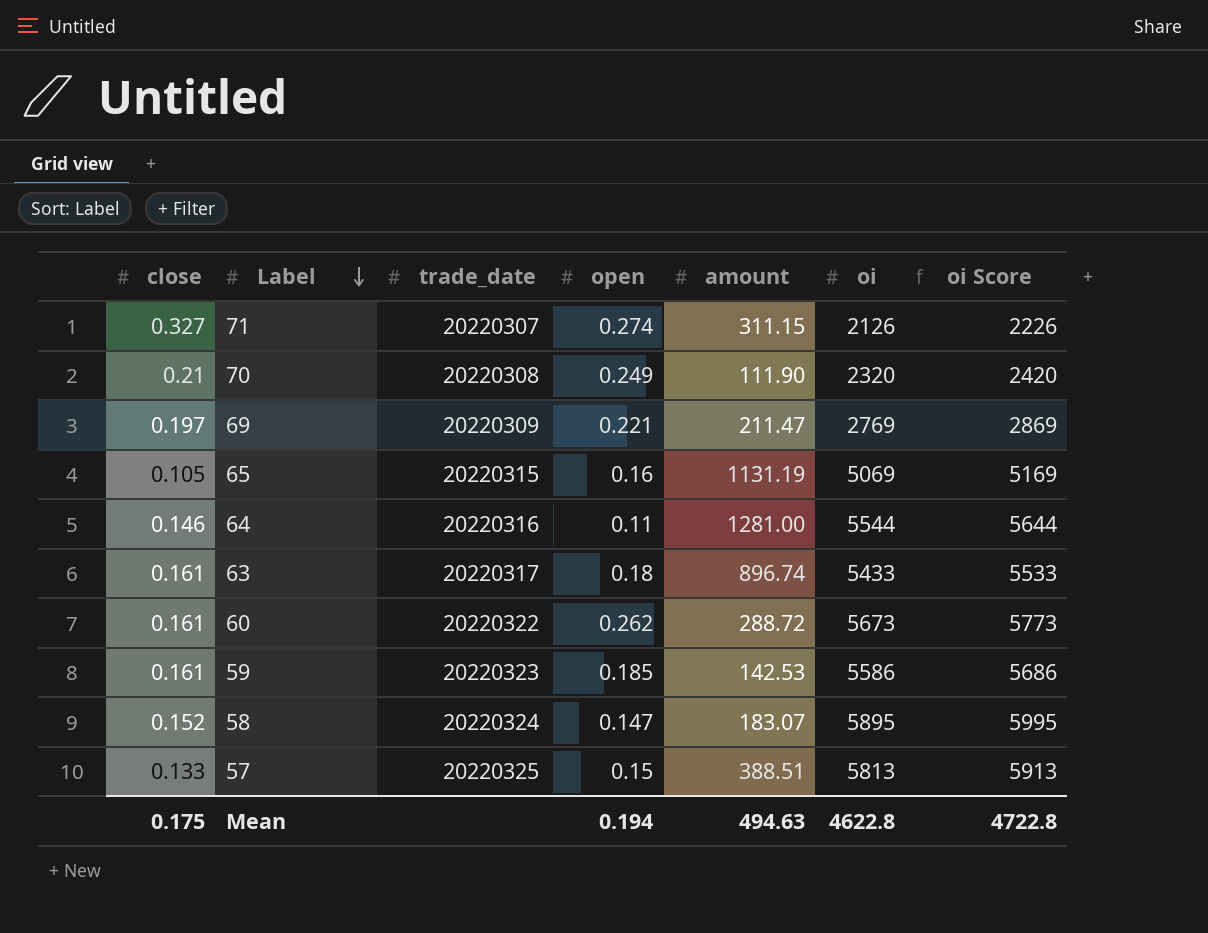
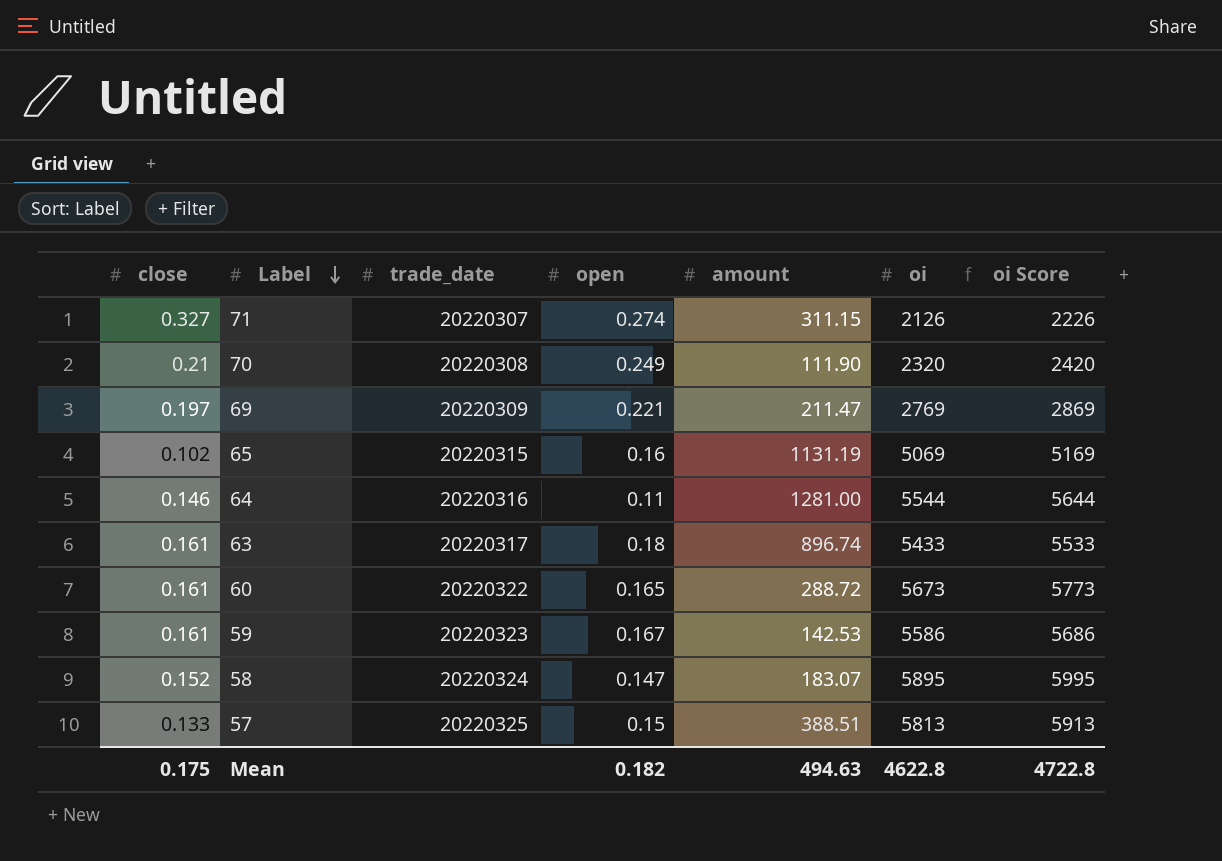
65 | close: 0.105 -> 0.102
60 | open: 0.262 -> 0.165
59 | open: 0.185 -> 0.167
Mean | open: 0.194 -> 0.182

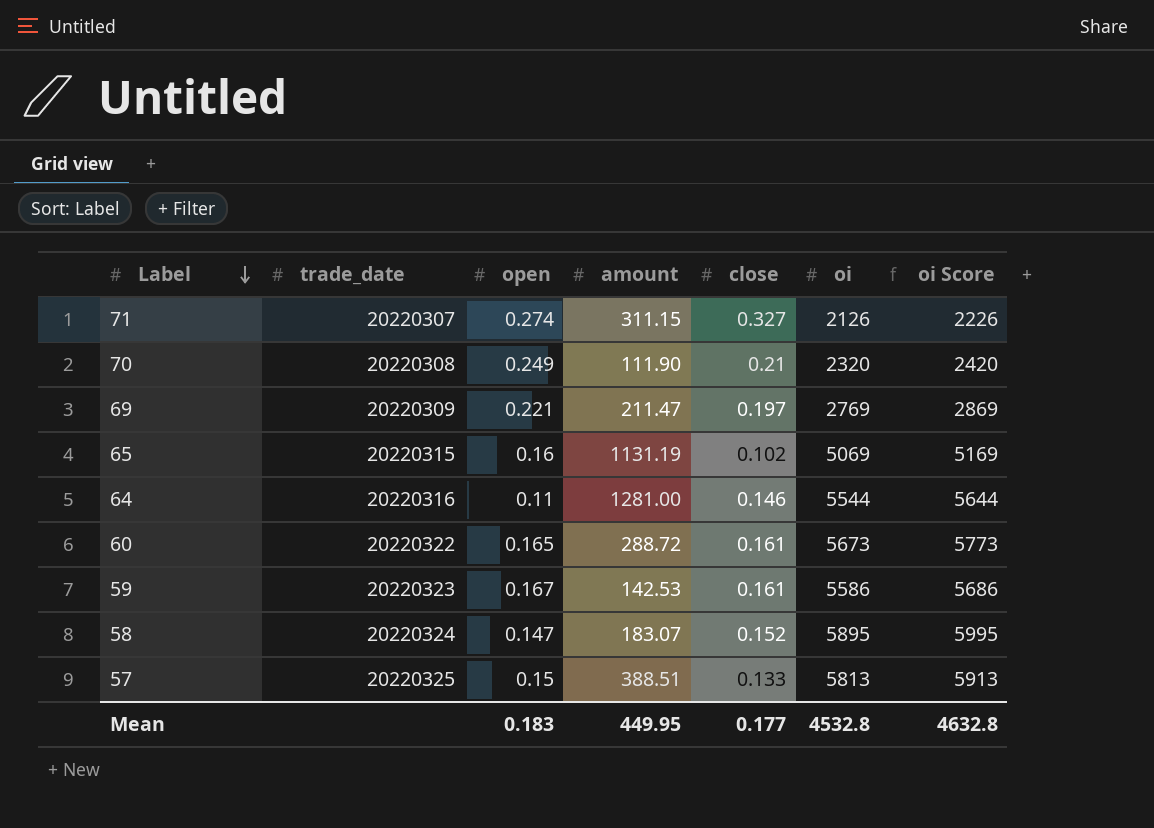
column close | position: 1 -> 5
row 63: 0.161 | 20220317 | 0.18 | 896.74 | 5433 | 5533 -> none
Mean | open: 0.182 -> 0.183
Mean | amount: 494.63 -> 449.95
Mean | close: 0.175 -> 0.177
Mean | oi: 4622.8 -> 4532.8
Mean | oi Score: 4722.8 -> 4632.8

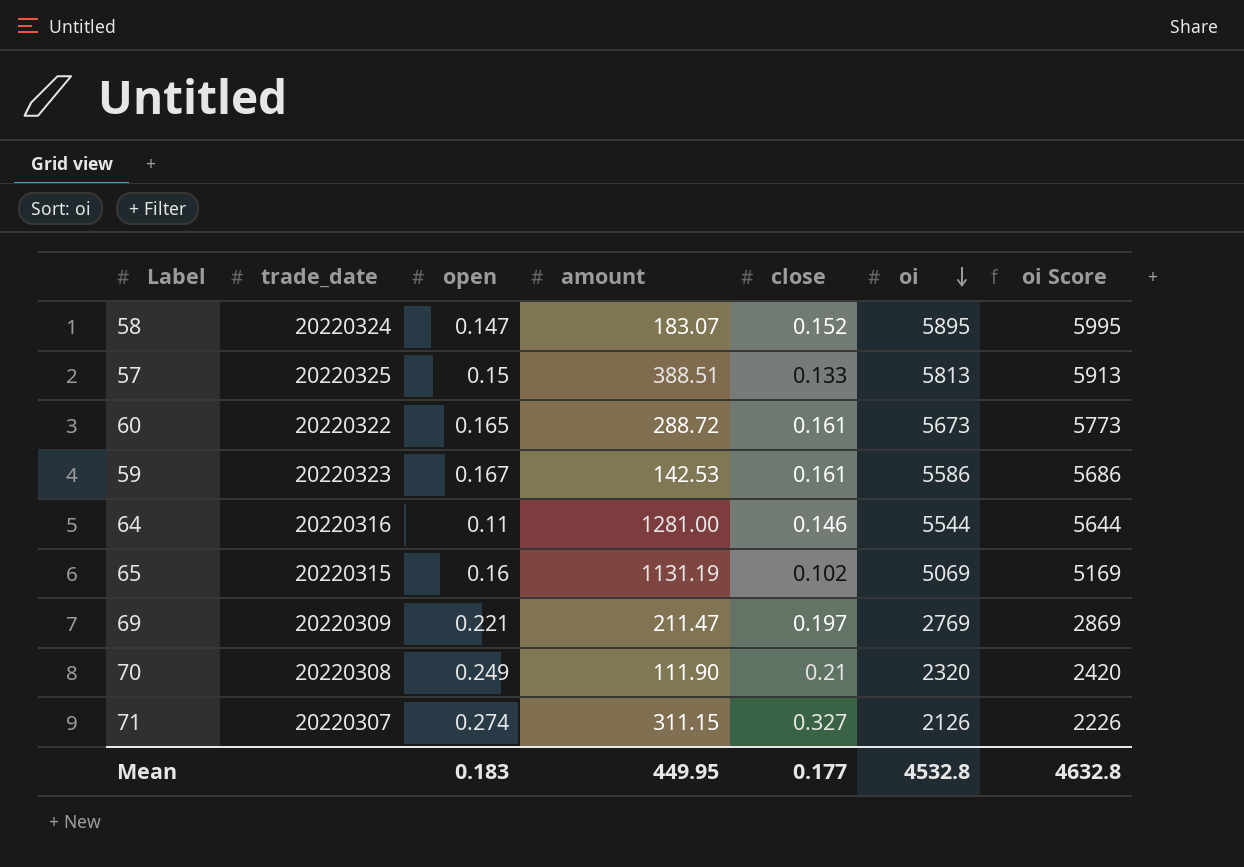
row order: Label descending -> oi descending

